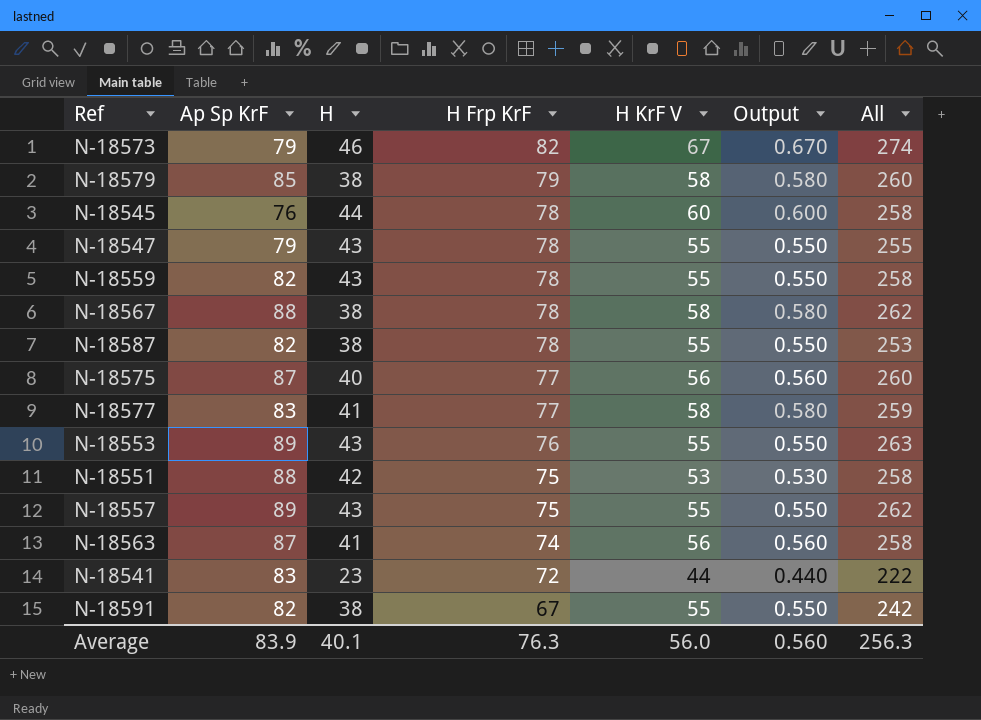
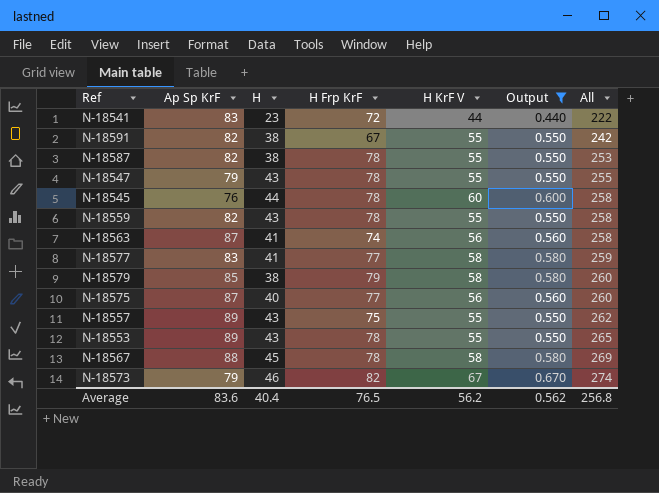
filter: none -> Output != 0.530
row order: H Frp KrF descending -> All ascending
N-18553 | H Frp KrF: 76 -> 78
N-18553 | All: 263 -> 265
N-18567 | H: 38 -> 45
N-18567 | All: 262 -> 269
Average | Ap Sp KrF: 83.9 -> 83.6
Average | H: 40.1 -> 40.4
Average | H Frp KrF: 76.3 -> 76.5
Average | H KrF V: 56.0 -> 56.2
Average | Output: 0.560 -> 0.562
Average | All: 256.3 -> 256.8

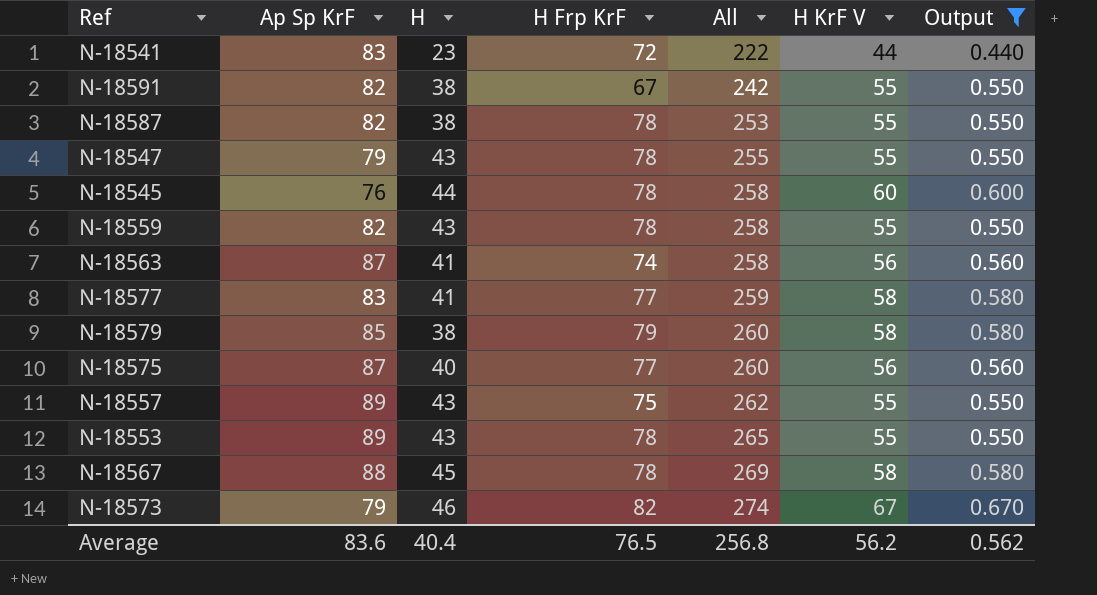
column All | position: 7 -> 5

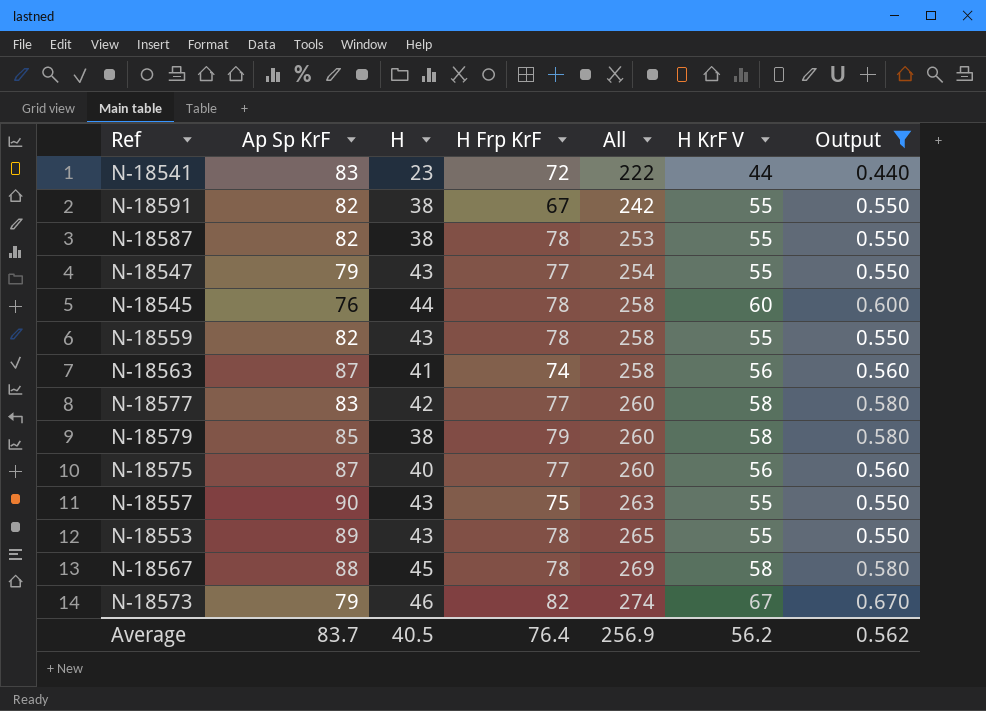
N-18547 | H Frp KrF: 78 -> 77
N-18547 | All: 255 -> 254
N-18577 | H: 41 -> 42
N-18577 | All: 259 -> 260
N-18557 | Ap Sp KrF: 89 -> 90
N-18557 | All: 262 -> 263
Average | Ap Sp KrF: 83.6 -> 83.7
Average | H: 40.4 -> 40.5
Average | H Frp KrF: 76.5 -> 76.4
Average | All: 256.8 -> 256.9

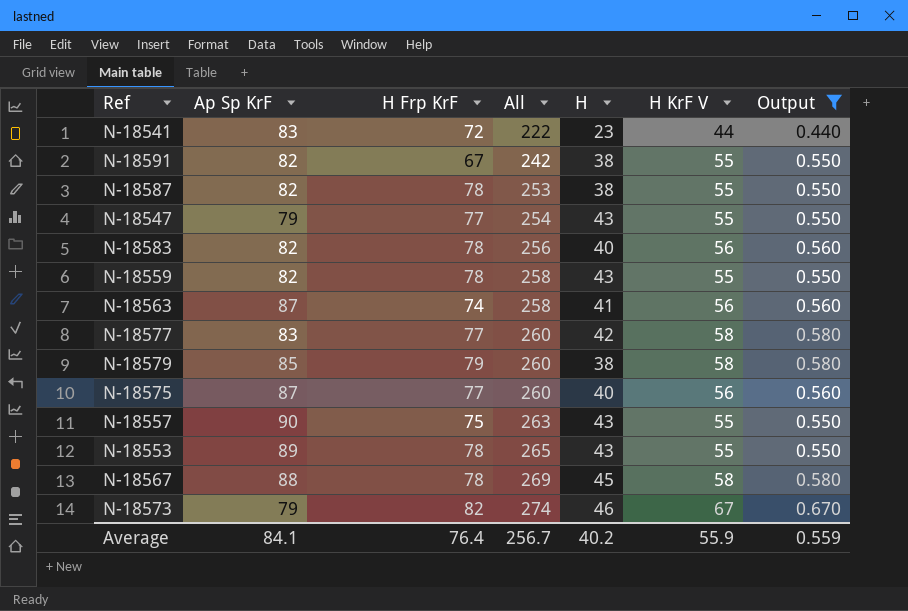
column H | position: 3 -> 5
row N-18545: 76 | 44 | 78 | 258 | 60 | 0.600 -> none
row N-18583: none -> 82 | 78 | 256 | 40 | 56 | 0.560
Average | Ap Sp KrF: 83.7 -> 84.1
Average | All: 256.9 -> 256.7
Average | H: 40.5 -> 40.2
Average | H KrF V: 56.2 -> 55.9
Average | Output: 0.562 -> 0.559

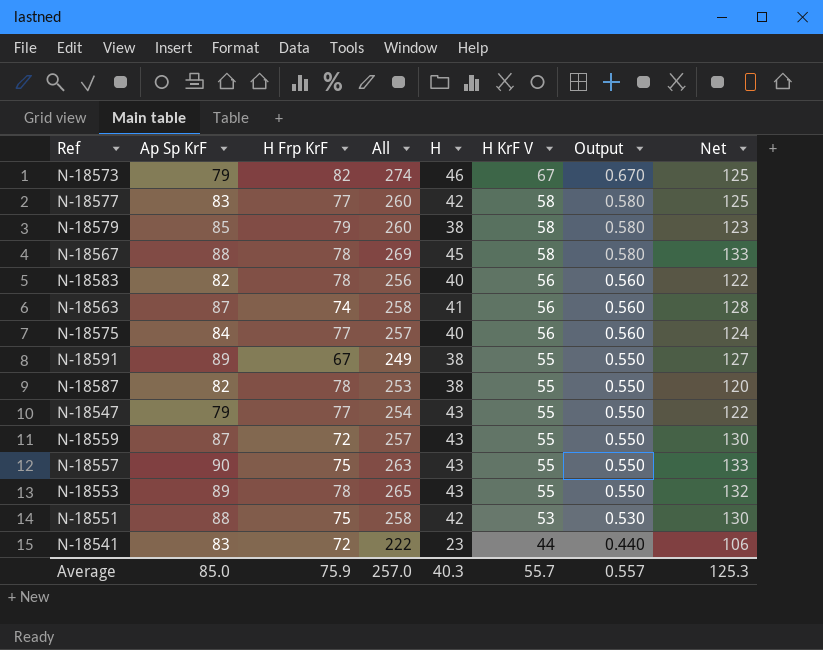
filter: Output != 0.530 -> none
row order: All ascending -> H KrF V descending
column Net | formula: none -> [Ap Sp KrF] + [H]
N-18575 | Ap Sp KrF: 87 -> 84
N-18575 | All: 260 -> 257
N-18591 | Ap Sp KrF: 82 -> 89
N-18591 | All: 242 -> 249
N-18559 | Ap Sp KrF: 82 -> 87
N-18559 | H Frp KrF: 78 -> 72
N-18559 | All: 258 -> 257
Average | Ap Sp KrF: 84.1 -> 85.0
Average | H Frp KrF: 76.4 -> 75.9
Average | All: 256.7 -> 257.0
Average | H: 40.2 -> 40.3
Average | H KrF V: 55.9 -> 55.7
Average | Output: 0.559 -> 0.557

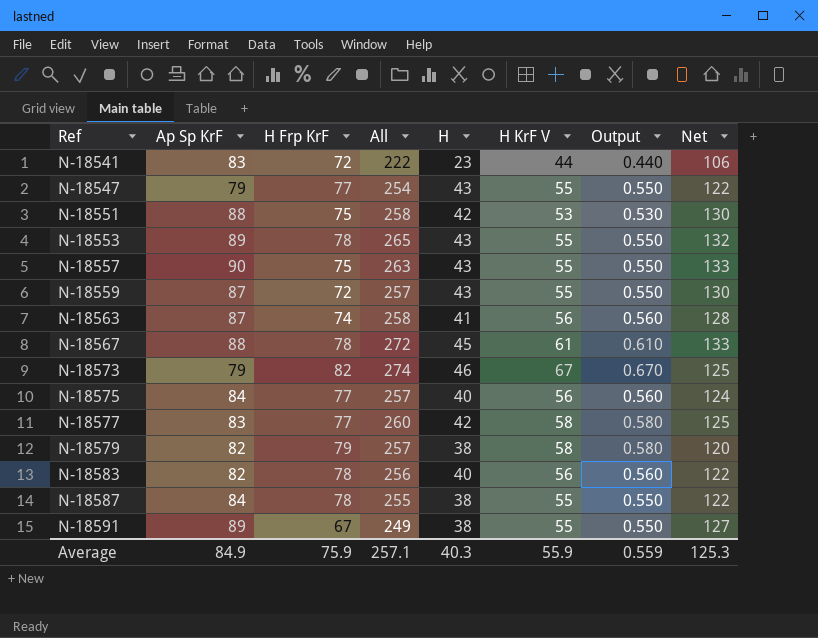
row order: H KrF V descending -> Ref ascending
N-18567 | All: 269 -> 272
N-18567 | H KrF V: 58 -> 61
N-18567 | Output: 0.580 -> 0.610
N-18579 | Ap Sp KrF: 85 -> 82
N-18579 | All: 260 -> 257
N-18579 | Net: 123 -> 120
N-18587 | Ap Sp KrF: 82 -> 84
N-18587 | All: 253 -> 255
N-18587 | Net: 120 -> 122
Average | Ap Sp KrF: 85.0 -> 84.9
Average | All: 257.0 -> 257.1
Average | H KrF V: 55.7 -> 55.9
Average | Output: 0.557 -> 0.559

